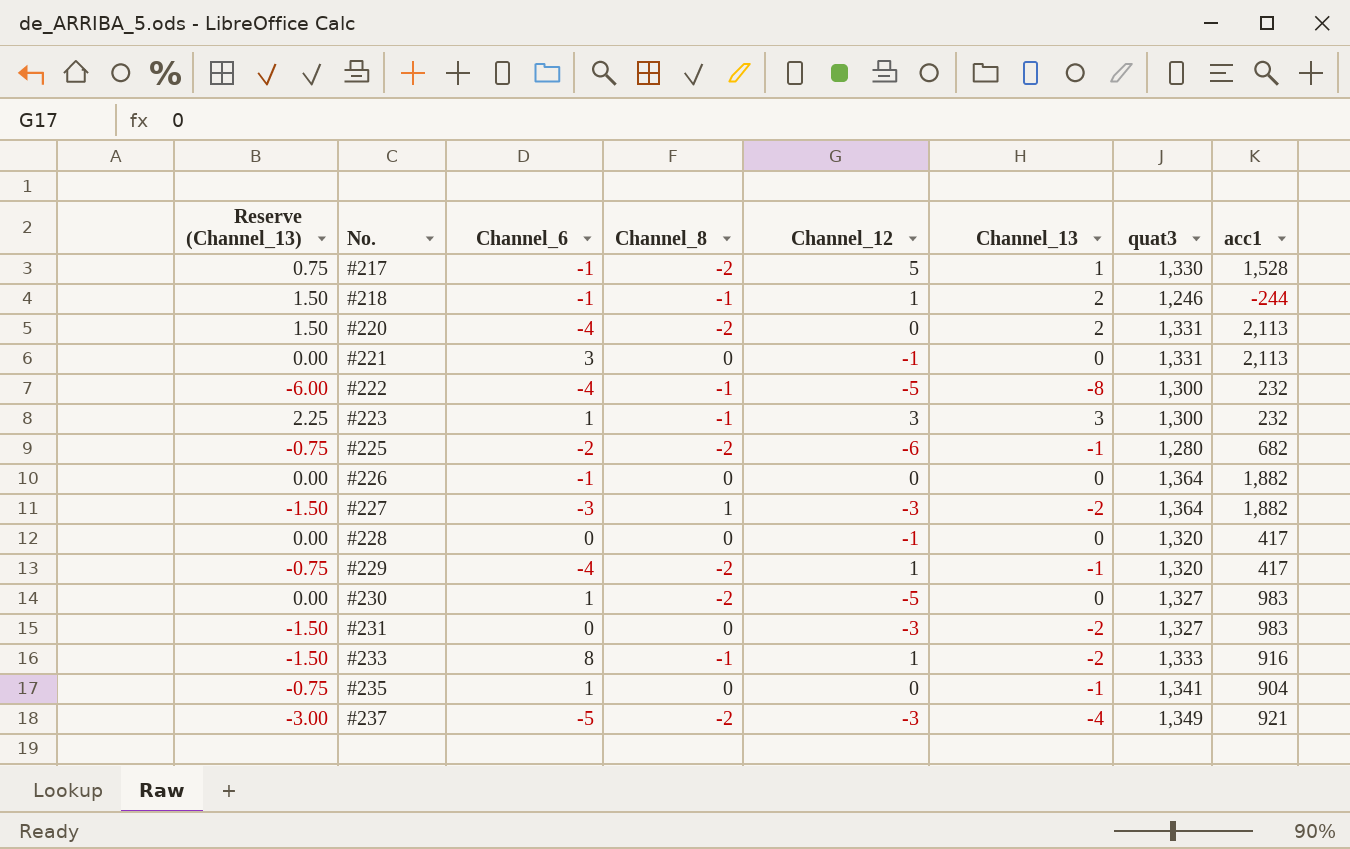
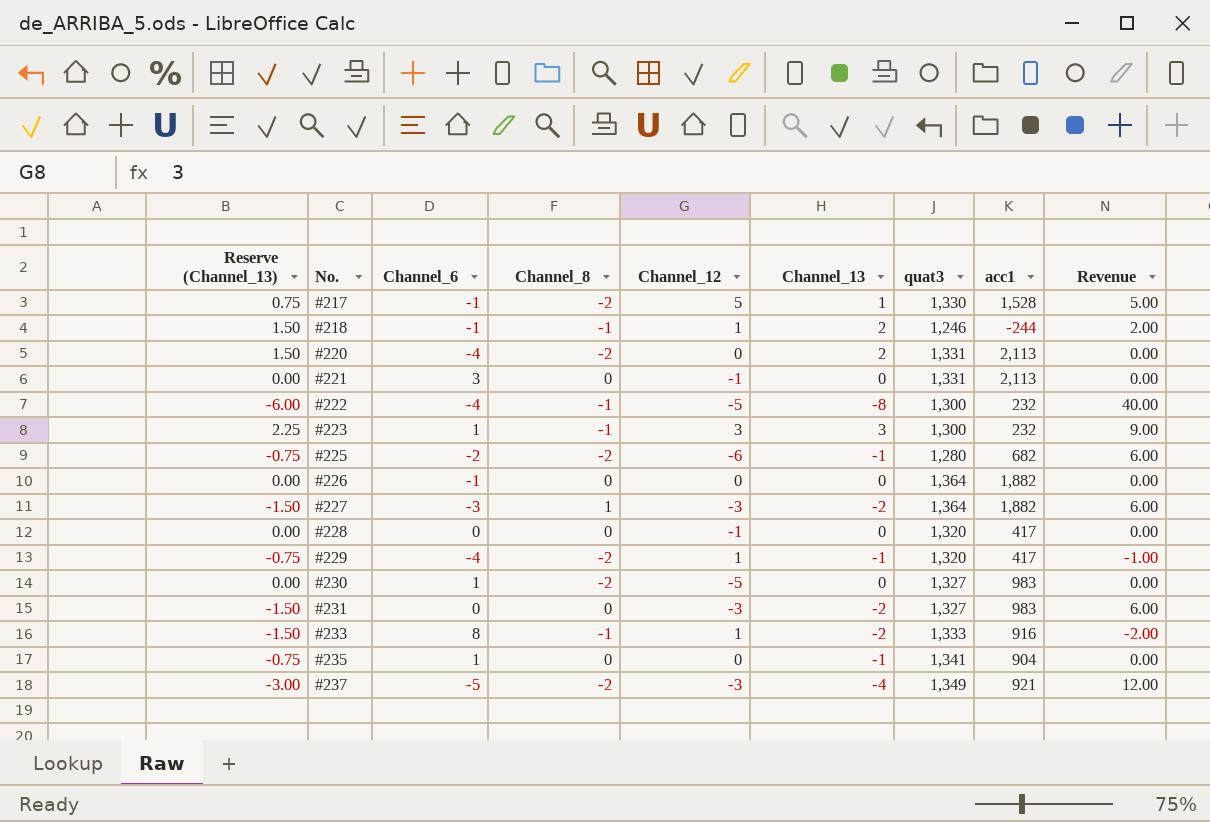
column Revenue | formula: none -> [Channel_12] * [Channel_13]

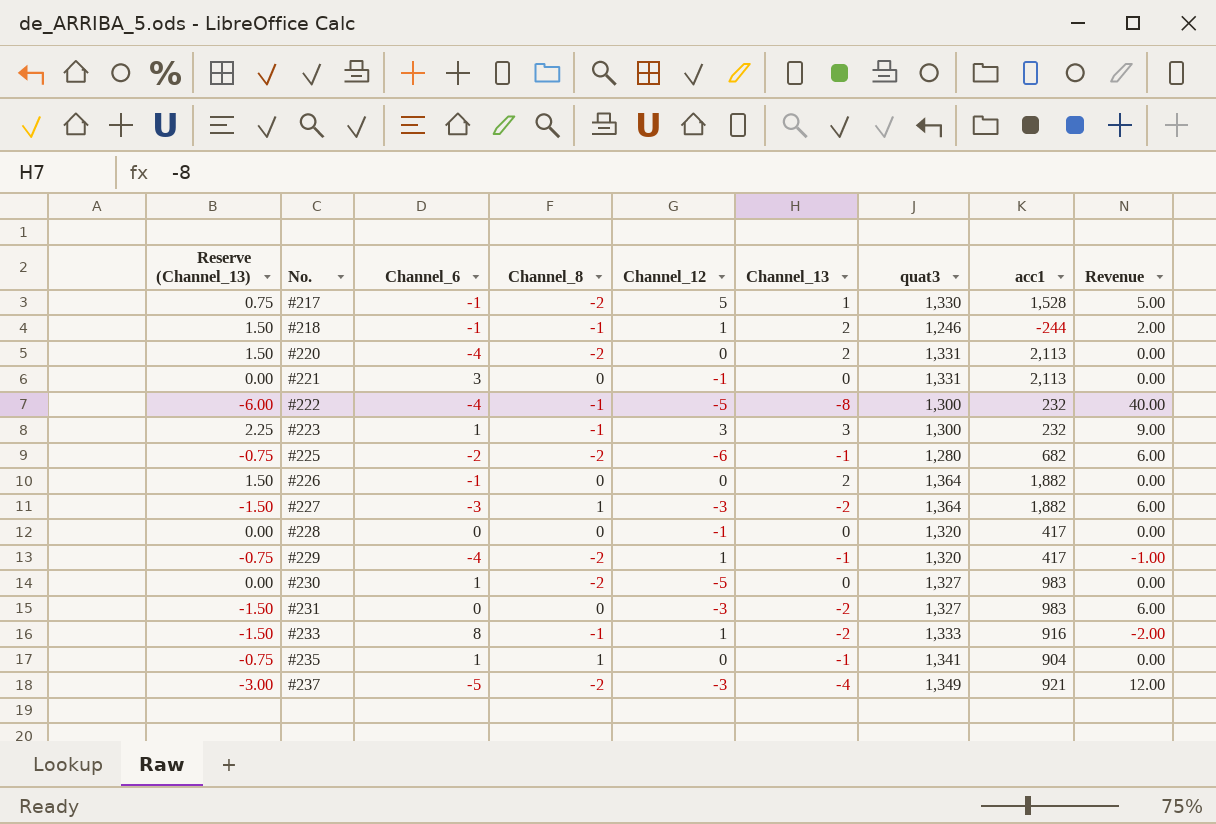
#226 | Reserve (Channel_13): 0.00 -> 1.50
#226 | Channel_13: 0 -> 2
#235 | Channel_8: 0 -> 1

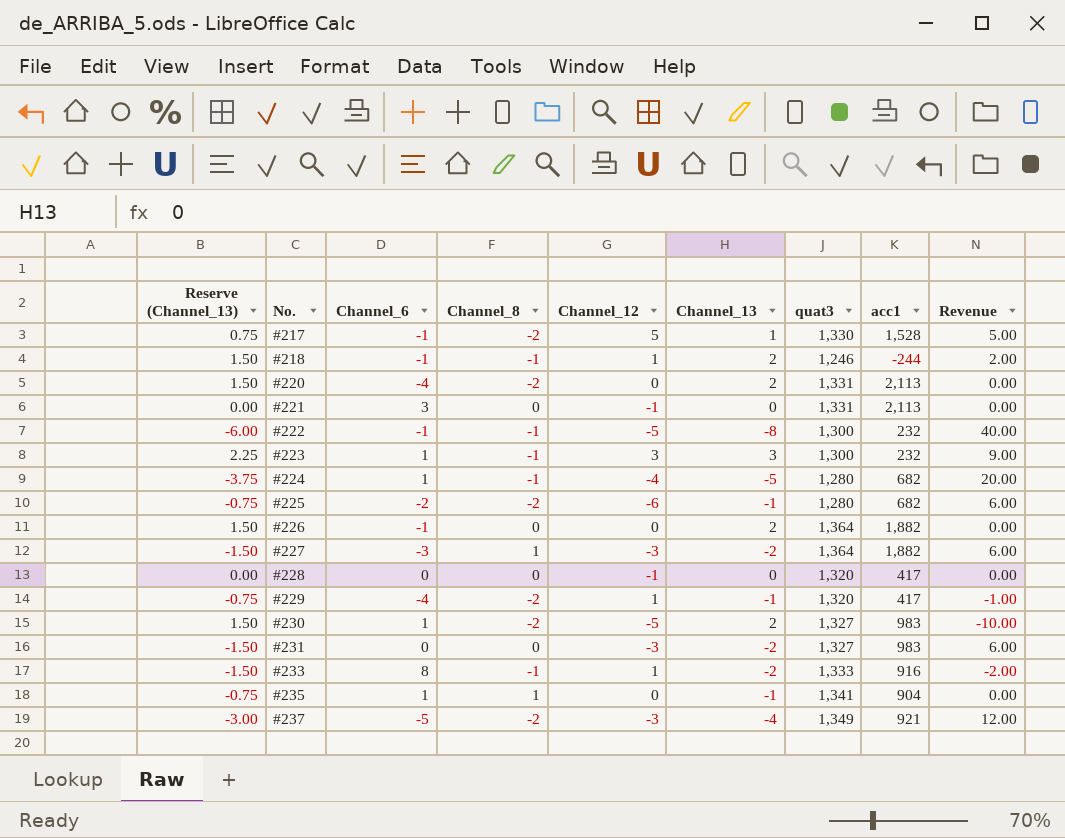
#222 | Channel_6: -4 -> -1
row #224: none -> -3.75 | 1 | -1 | -4 | -5 | 1,280 | 682 | 20.00
#230 | Reserve (Channel_13): 0.00 -> 1.50
#230 | Channel_13: 0 -> 2
#230 | Revenue: 0.00 -> -10.00

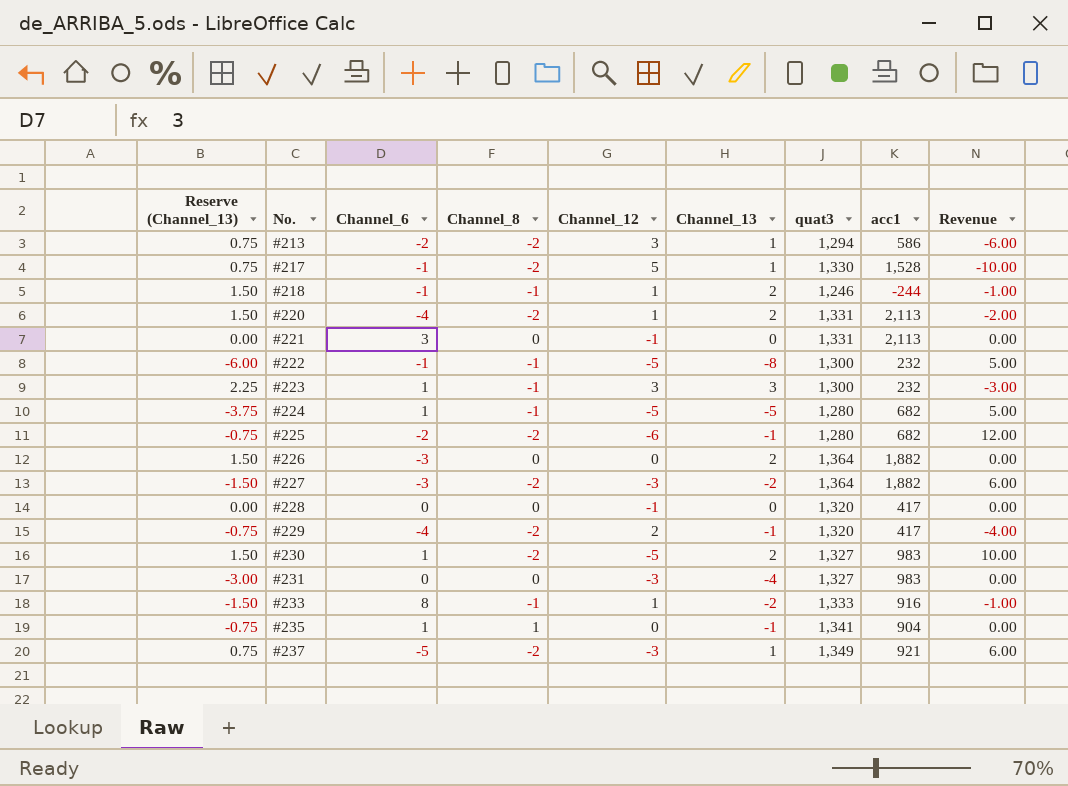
column Revenue | formula: [Channel_12] * [Channel_13] -> [Channel_8] * [Channel_12]
row #213: none -> 0.75 | -2 | -2 | 3 | 1 | 1,294 | 586 | -6.00
#220 | Channel_12: 0 -> 1
#224 | Channel_12: -4 -> -5
#226 | Channel_6: -1 -> -3
#227 | Channel_8: 1 -> -2
#229 | Channel_12: 1 -> 2
#231 | Reserve (Channel_13): -1.50 -> -3.00
#231 | Channel_13: -2 -> -4
#237 | Reserve (Channel_13): -3.00 -> 0.75
#237 | Channel_13: -4 -> 1

